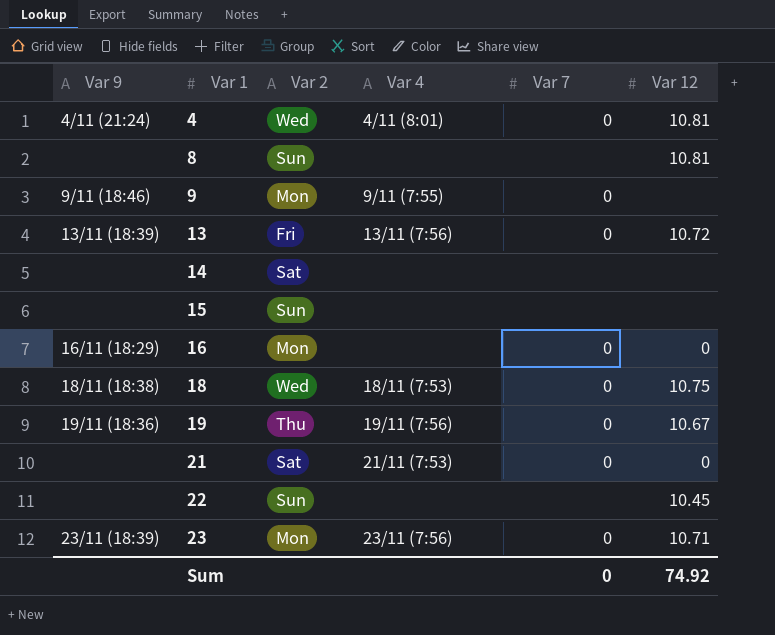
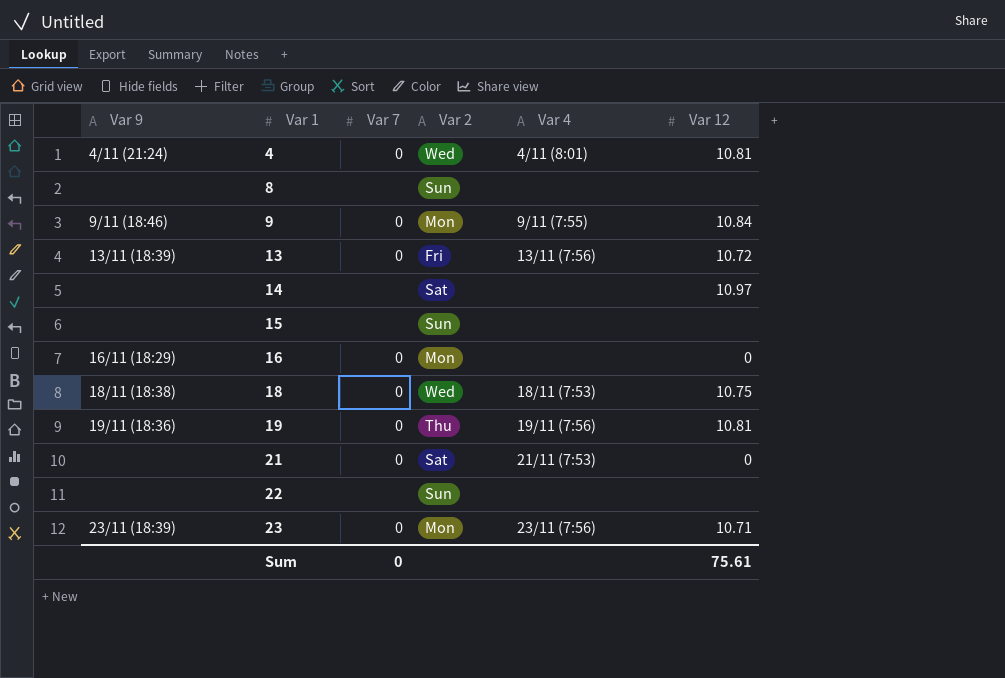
column Var 7 | position: 5 -> 3
8 | Var 12: 10.81 -> none
9 | Var 12: none -> 10.84
14 | Var 12: none -> 10.97
19 | Var 12: 10.67 -> 10.81
22 | Var 12: 10.45 -> none
Sum | Var 12: 74.92 -> 75.61

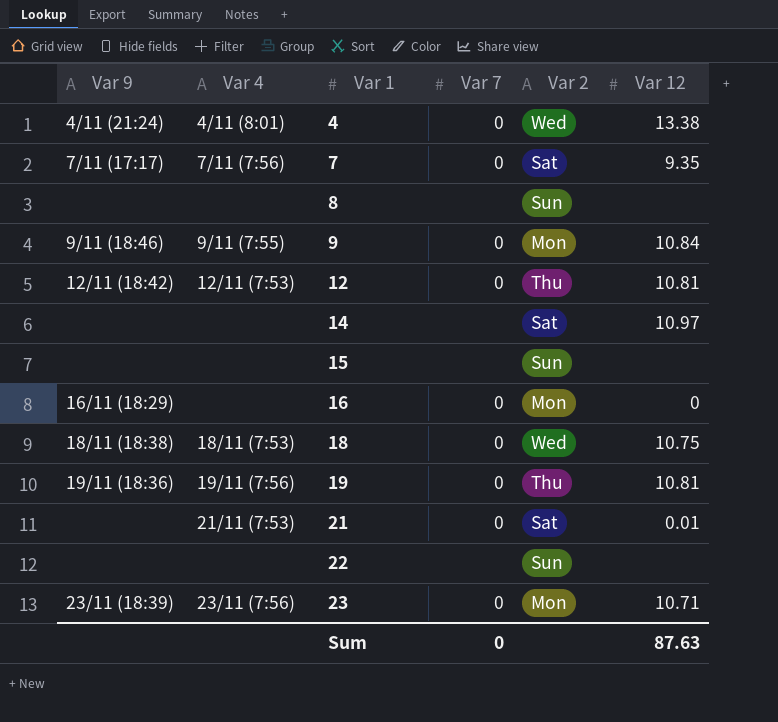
column Var 4 | position: 5 -> 2
row 13: 13/11 (18:39) | 0 | Fri | 13/11 (7:56) | 10.72 -> none
4 | Var 12: 10.81 -> 13.38
row 7: none -> 7/11 (17:17) | 7/11 (7:56) | 0 | Sat | 9.35
row 12: none -> 12/11 (18:42) | 12/11 (7:53) | 0 | Thu | 10.81
21 | Var 12: 0 -> 0.01
Sum | Var 12: 75.61 -> 87.63

